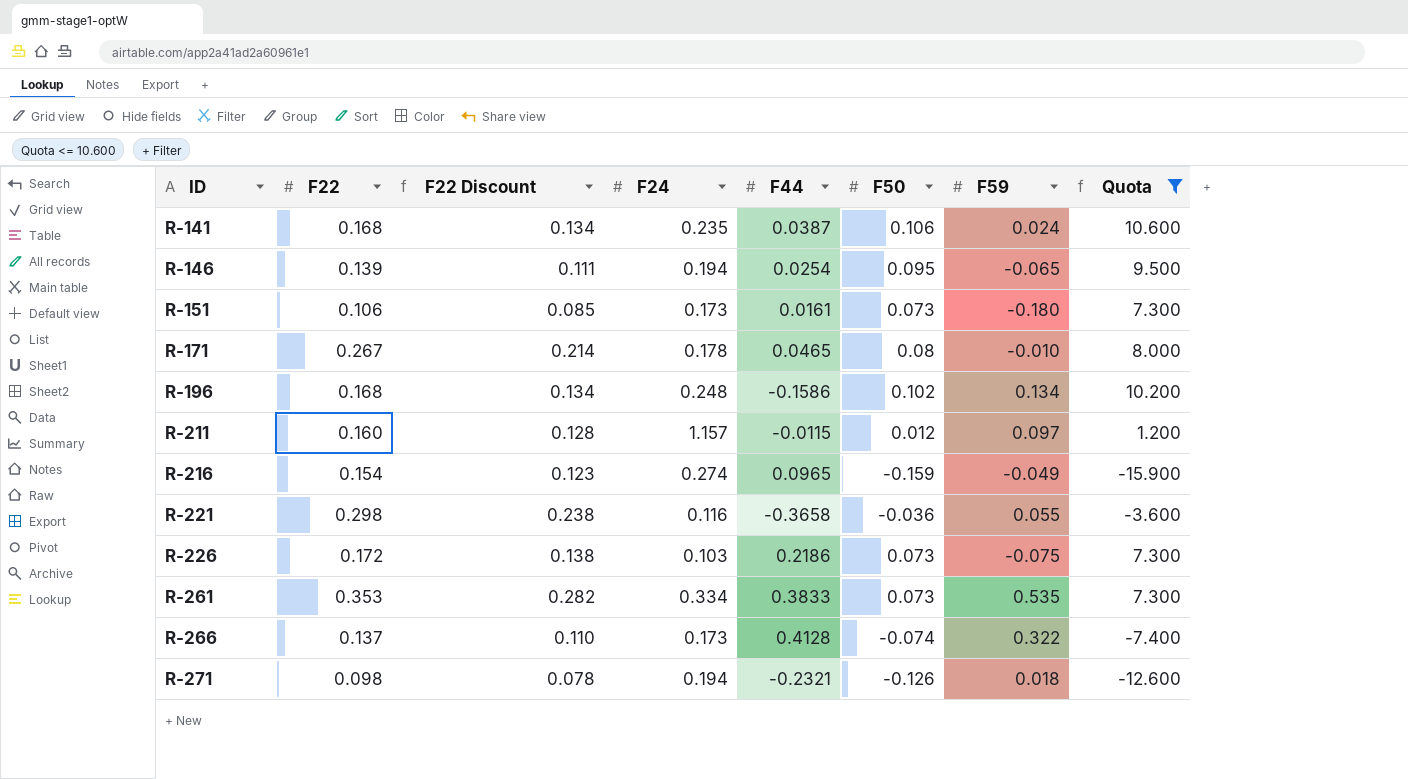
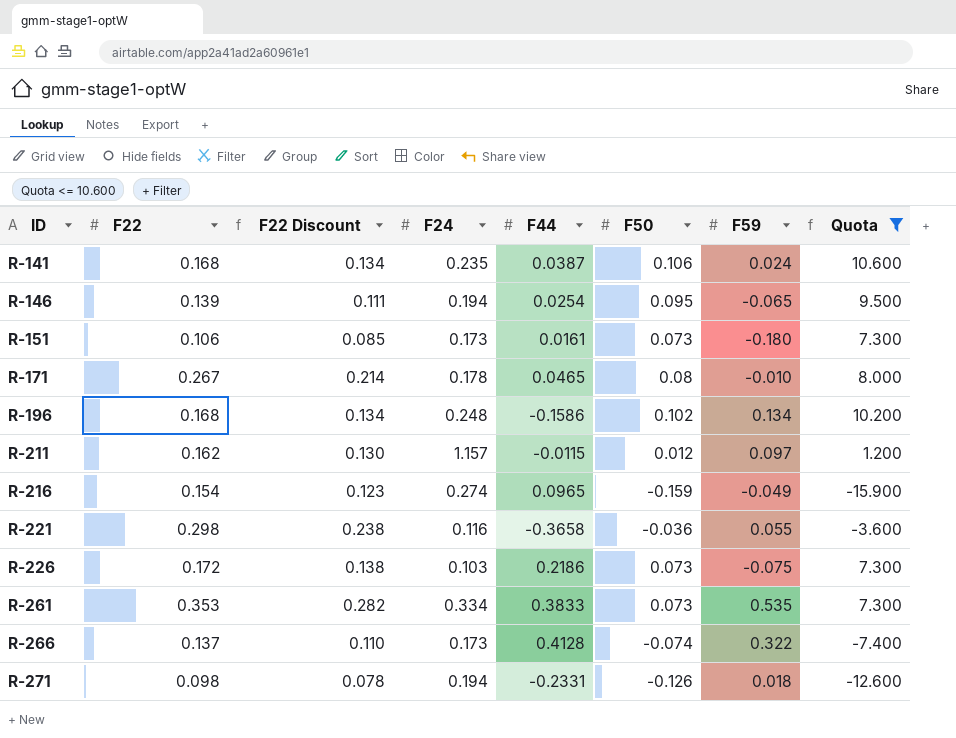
R-211 | F22: 0.160 -> 0.162
R-211 | F22 Discount: 0.128 -> 0.130
R-271 | F44: -0.2321 -> -0.2331

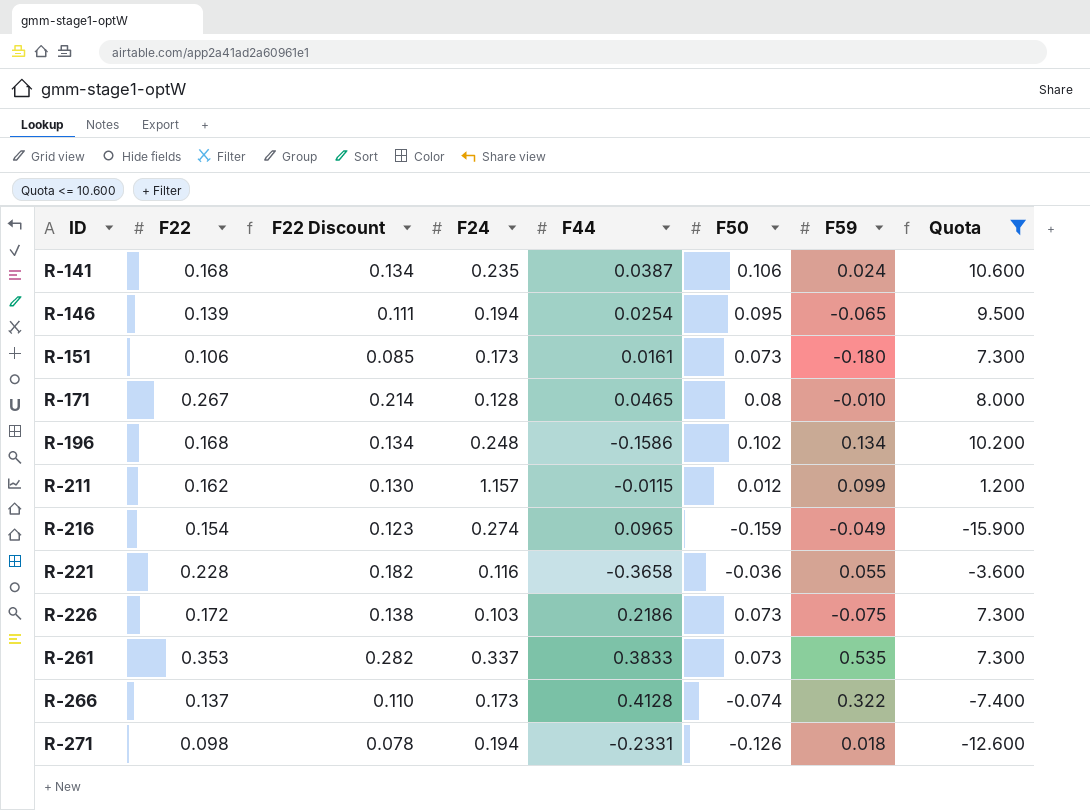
R-171 | F24: 0.178 -> 0.128
R-211 | F59: 0.097 -> 0.099
R-221 | F22: 0.298 -> 0.228
R-221 | F22 Discount: 0.238 -> 0.182
R-261 | F24: 0.334 -> 0.337

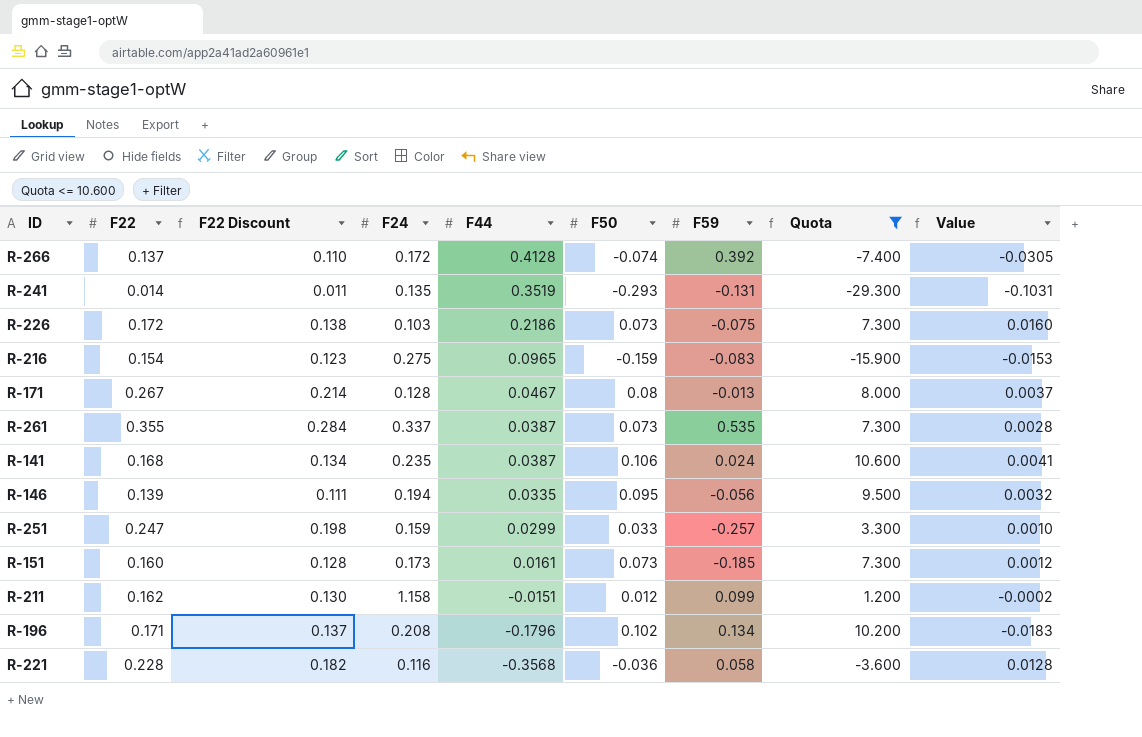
row order: ID ascending -> F44 descending
column Value | formula: none -> [F44] * [F50]
row R-271: 0.098 | 0.078 | 0.194 | -0.2331 | -0.126 | 0.018 | -12.600 -> none
R-266 | F24: 0.173 -> 0.172
R-266 | F59: 0.322 -> 0.392
row R-241: none -> 0.014 | 0.011 | 0.135 | 0.3519 | -0.293 | -0.131 | -29.300 | -0.1031
R-216 | F24: 0.274 -> 0.275
R-216 | F59: -0.049 -> -0.083
R-171 | F44: 0.0465 -> 0.0467
R-171 | F59: -0.010 -> -0.013
R-261 | F22: 0.353 -> 0.355
R-261 | F22 Discount: 0.282 -> 0.284
R-261 | F44: 0.3833 -> 0.0387
R-146 | F44: 0.0254 -> 0.0335
R-146 | F59: -0.065 -> -0.056
row R-251: none -> 0.247 | 0.198 | 0.159 | 0.0299 | 0.033 | -0.257 | 3.300 | 0.0010
R-151 | F22: 0.106 -> 0.160
R-151 | F22 Discount: 0.085 -> 0.128
R-151 | F59: -0.180 -> -0.185
R-211 | F24: 1.157 -> 1.158
R-211 | F44: -0.0115 -> -0.0151
R-196 | F22: 0.168 -> 0.171
R-196 | F22 Discount: 0.134 -> 0.137
R-196 | F24: 0.248 -> 0.208
R-196 | F44: -0.1586 -> -0.1796
R-221 | F44: -0.3658 -> -0.3568
R-221 | F59: 0.055 -> 0.058

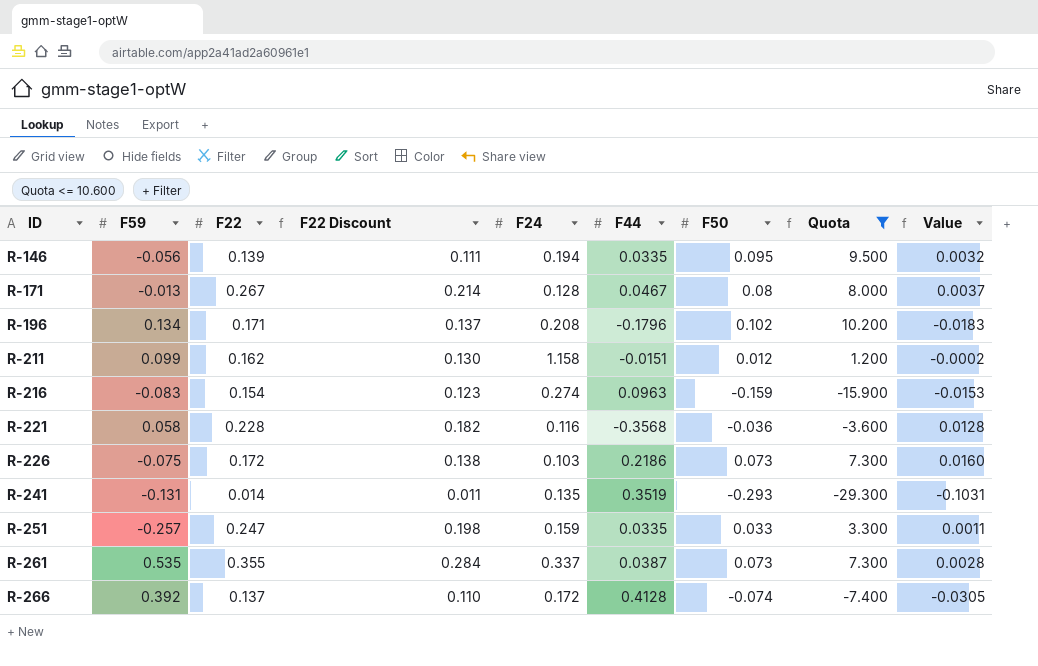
row order: F44 descending -> ID ascending
column F59 | position: 7 -> 2
row R-141: 0.168 | 0.134 | 0.235 | 0.0387 | 0.106 | 0.024 | 10.600 | 0.0041 -> none
row R-151: 0.160 | 0.128 | 0.173 | 0.0161 | 0.073 | -0.185 | 7.300 | 0.0012 -> none
R-216 | F24: 0.275 -> 0.274
R-216 | F44: 0.0965 -> 0.0963
R-251 | F44: 0.0299 -> 0.0335
R-251 | Value: 0.0010 -> 0.0011

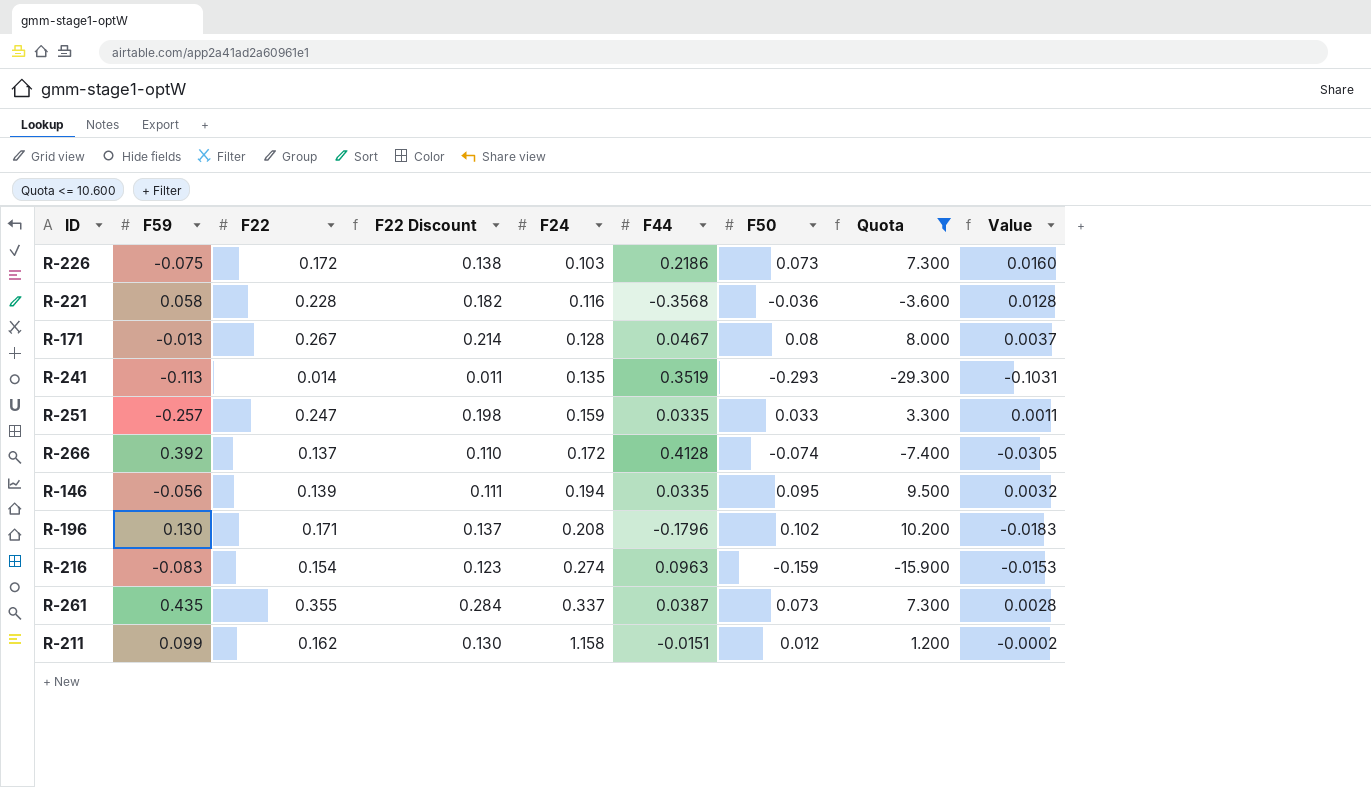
row order: ID ascending -> F24 ascending
R-241 | F59: -0.131 -> -0.113
R-196 | F59: 0.134 -> 0.130
R-261 | F59: 0.535 -> 0.435

